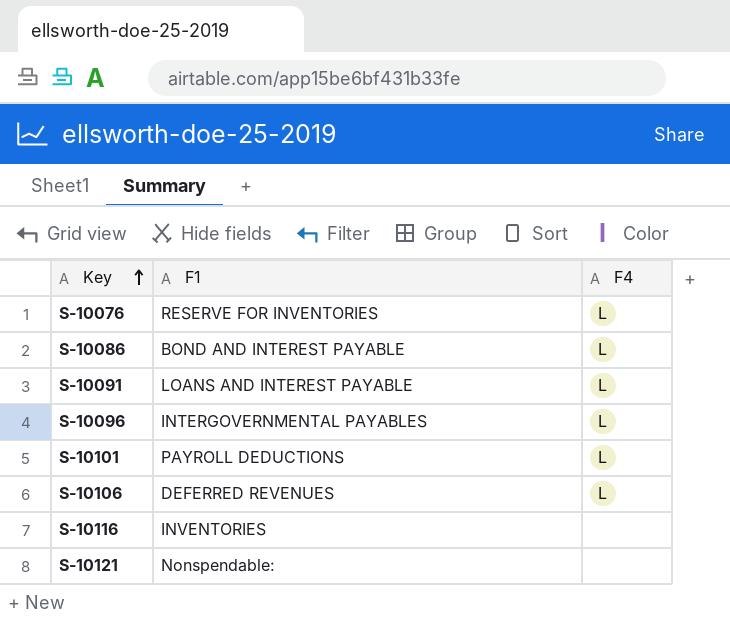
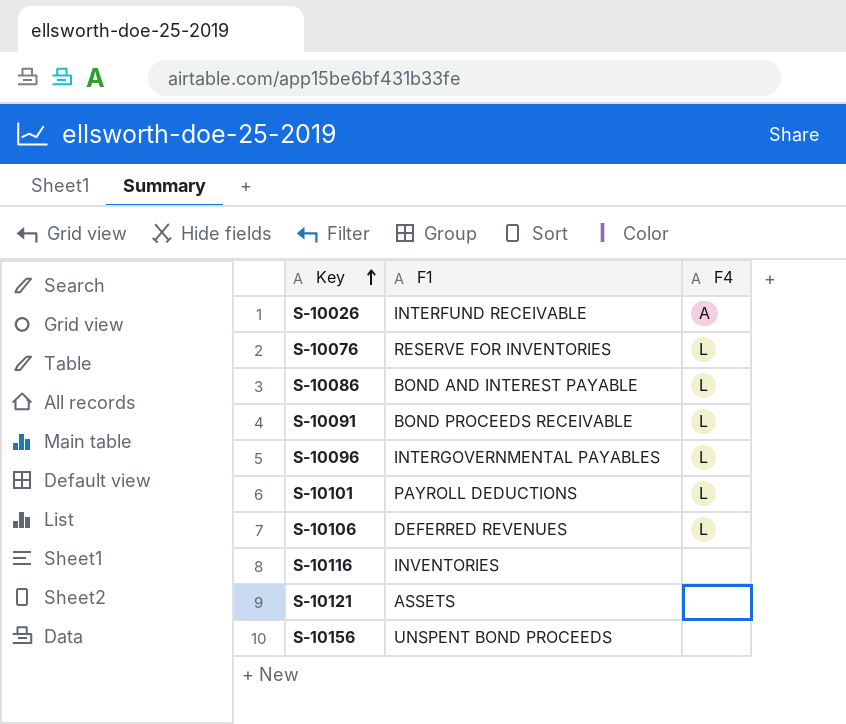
row S-10026: none -> INTERFUND RECEIVABLE | A
S-10091 | F1: LOANS AND INTEREST PAYABLE -> BOND PROCEEDS RECEIVABLE
S-10121 | F1: Nonspendable: -> ASSETS
row S-10156: none -> UNSPENT BOND PROCEEDS | none

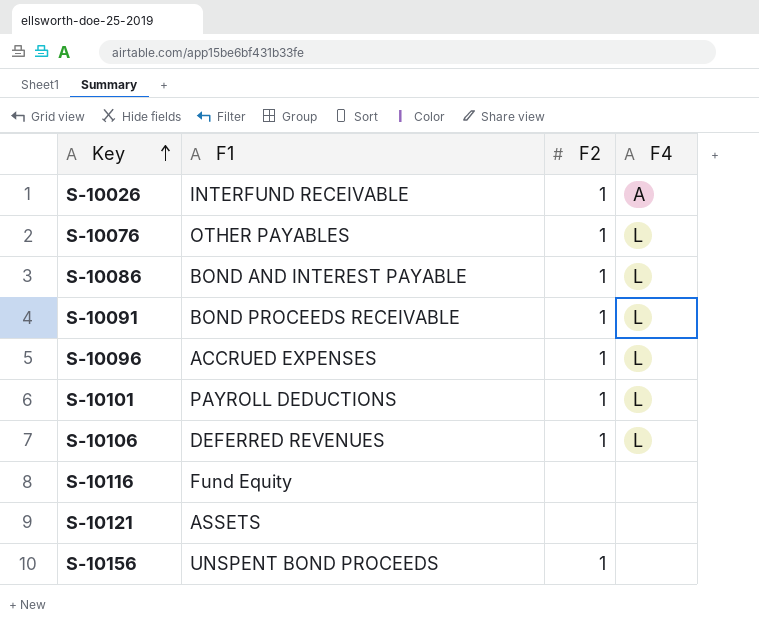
column F2 | position: none -> 3
S-10076 | F1: RESERVE FOR INVENTORIES -> OTHER PAYABLES
S-10096 | F1: INTERGOVERNMENTAL PAYABLES -> ACCRUED EXPENSES
S-10116 | F1: INVENTORIES -> Fund Equity

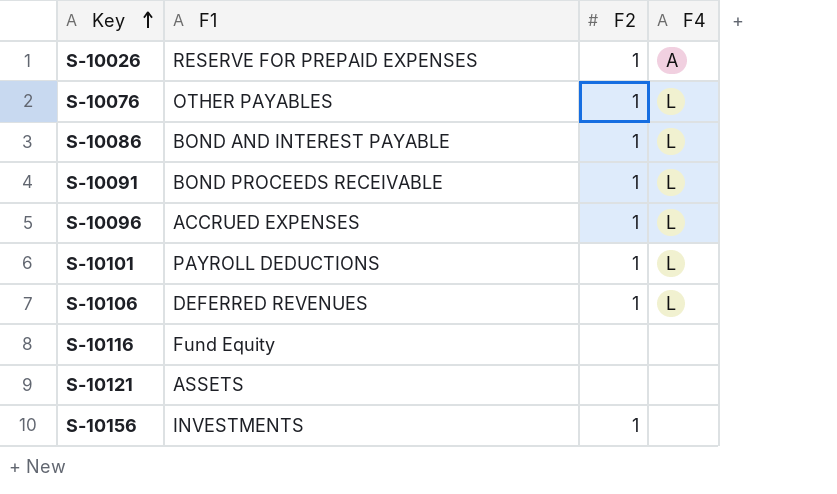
S-10026 | F1: INTERFUND RECEIVABLE -> RESERVE FOR PREPAID EXPENSES
S-10156 | F1: UNSPENT BOND PROCEEDS -> INVESTMENTS

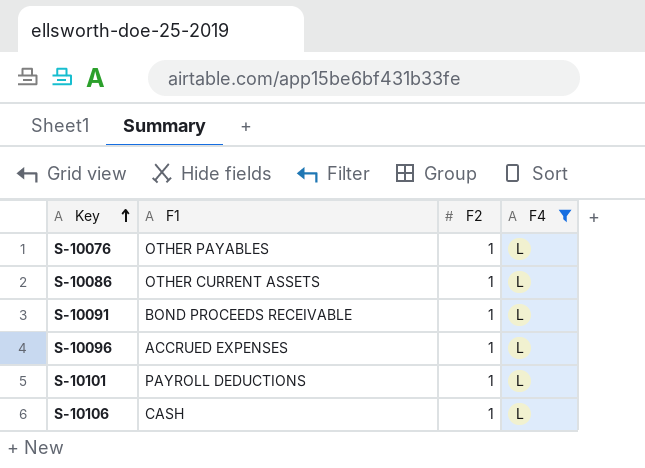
filter: none -> F4 = L
S-10086 | F1: BOND AND INTEREST PAYABLE -> OTHER CURRENT ASSETS
S-10106 | F1: DEFERRED REVENUES -> CASH

